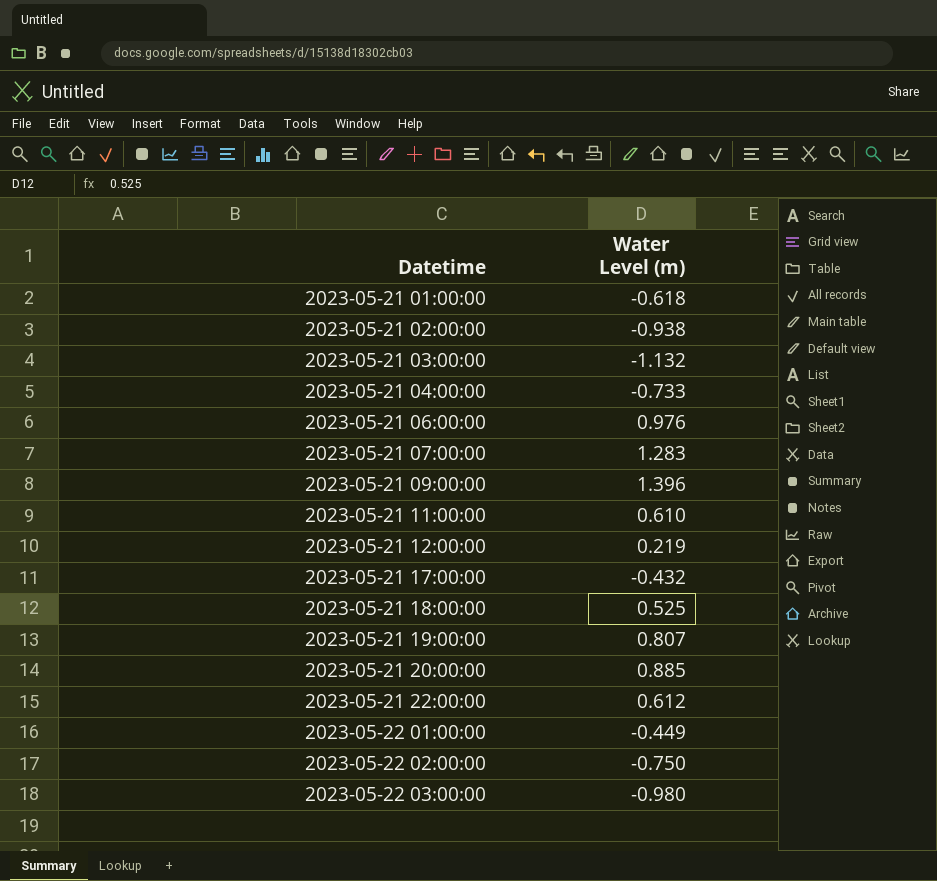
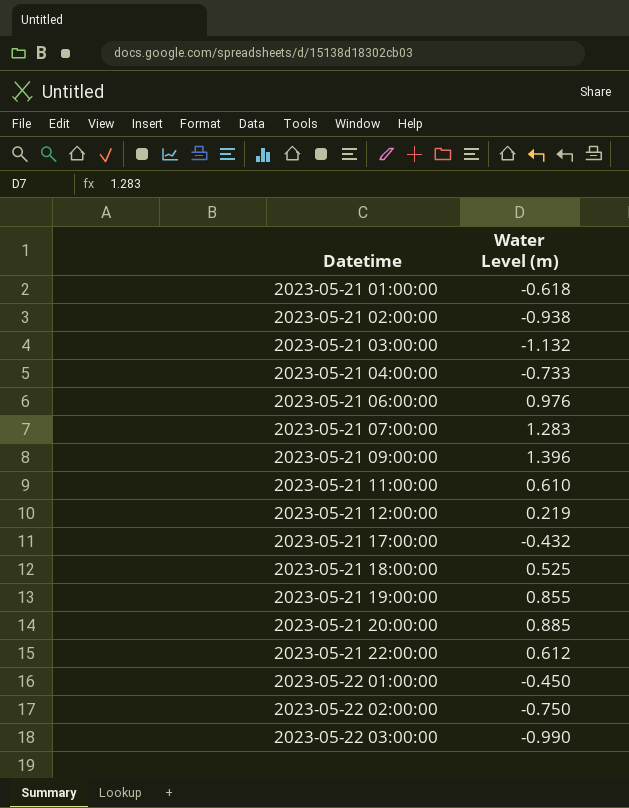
2023-05-21 19:00:00 | Water Level (m): 0.807 -> 0.855
2023-05-22 01:00:00 | Water Level (m): -0.449 -> -0.450
2023-05-22 03:00:00 | Water Level (m): -0.980 -> -0.990

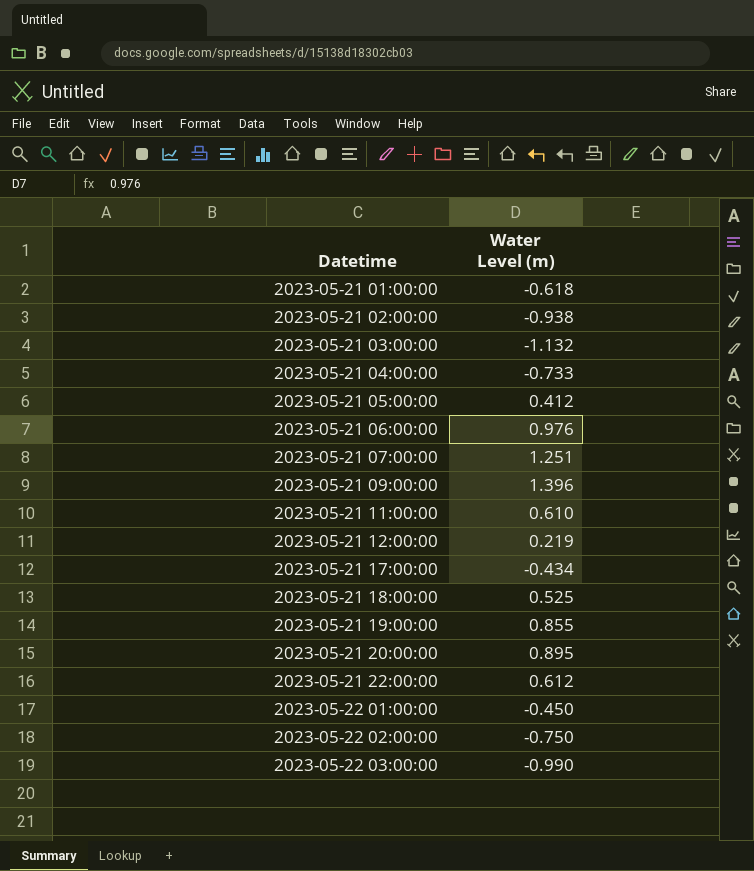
row 2023-05-21 05:00:00: none -> 0.412
2023-05-21 07:00:00 | Water Level (m): 1.283 -> 1.251
2023-05-21 17:00:00 | Water Level (m): -0.432 -> -0.434
2023-05-21 20:00:00 | Water Level (m): 0.885 -> 0.895

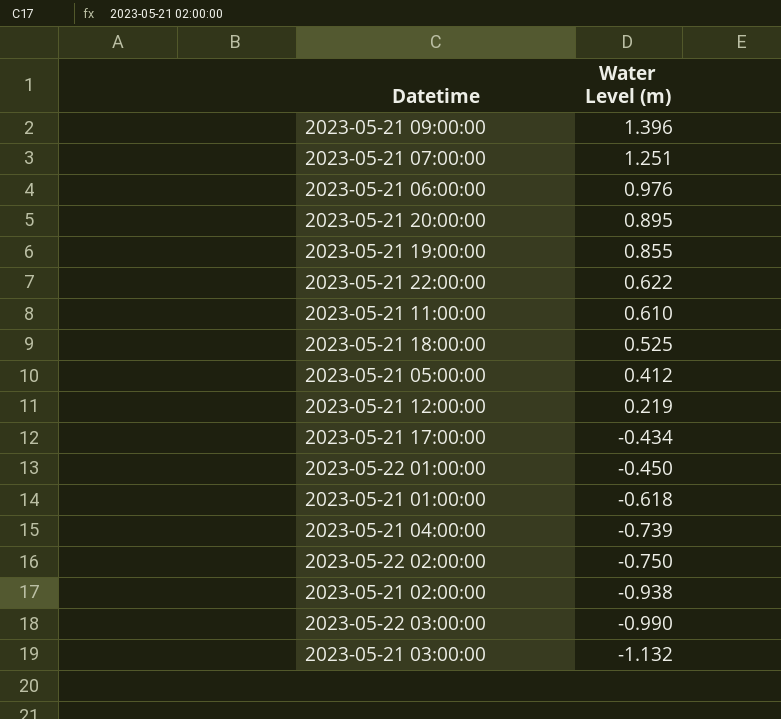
row order: Datetime ascending -> Water Level (m) descending
2023-05-21 22:00:00 | Water Level (m): 0.612 -> 0.622
2023-05-21 04:00:00 | Water Level (m): -0.733 -> -0.739

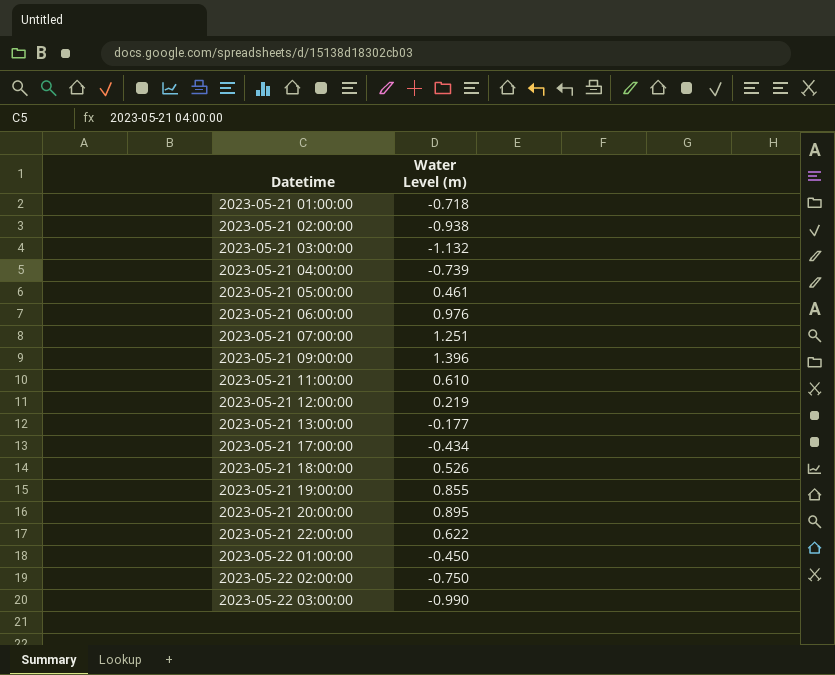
row order: Water Level (m) descending -> Datetime ascending
2023-05-21 01:00:00 | Water Level (m): -0.618 -> -0.718
2023-05-21 05:00:00 | Water Level (m): 0.412 -> 0.461
row 2023-05-21 13:00:00: none -> -0.177
2023-05-21 18:00:00 | Water Level (m): 0.525 -> 0.526

